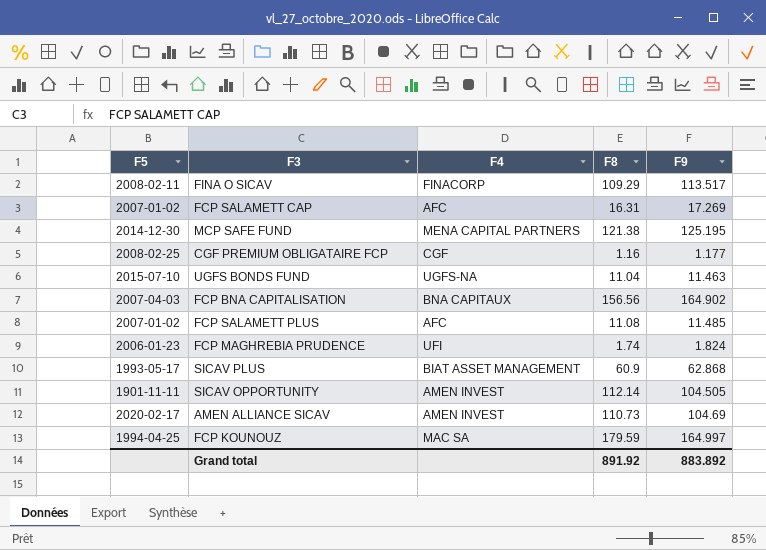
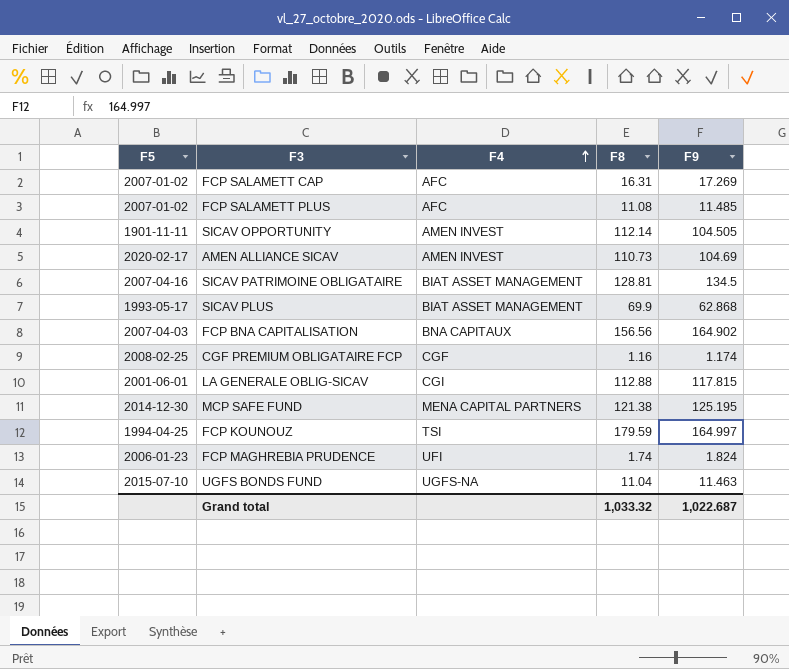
row order: none -> F4 ascending
row FINA O SICAV: 2008-02-11 | FINACORP | 109.29 | 113.517 -> none
row SICAV PATRIMOINE OBLIGATAIRE: none -> 2007-04-16 | BIAT ASSET MANAGEMENT | 128.81 | 134.5
SICAV PLUS | F8: 60.9 -> 69.9
CGF PREMIUM OBLIGATAIRE FCP | F9: 1.177 -> 1.174
row LA GENERALE OBLIG-SICAV: none -> 2001-06-01 | CGI | 112.88 | 117.815
FCP KOUNOUZ | F4: MAC SA -> TSI
Grand total | F8: 891.92 -> 1,033.32
Grand total | F9: 883.892 -> 1,022.687

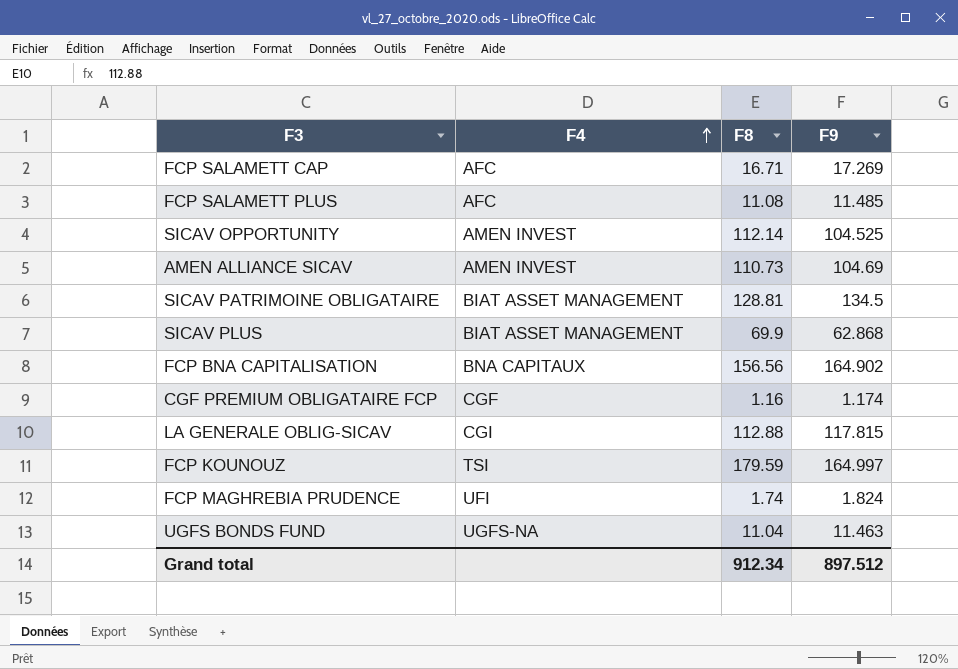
column F5 | position: 1 -> none
row MCP SAFE FUND: 2014-12-30 | MENA CAPITAL PARTNERS | 121.38 | 125.195 -> none
FCP SALAMETT CAP | F8: 16.31 -> 16.71
SICAV OPPORTUNITY | F9: 104.505 -> 104.525
Grand total | F8: 1,033.32 -> 912.34
Grand total | F9: 1,022.687 -> 897.512

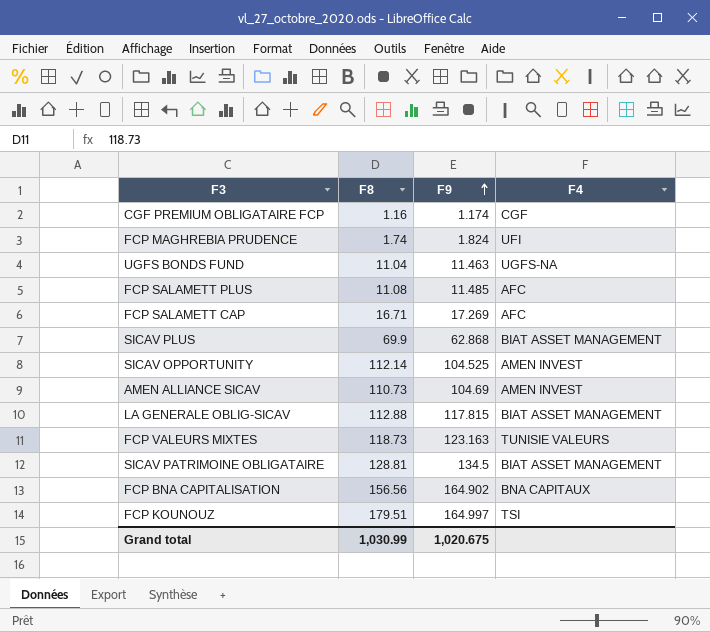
row order: F4 ascending -> F9 ascending
column F4 | position: 2 -> 4
LA GENERALE OBLIG-SICAV | F4: CGI -> BIAT ASSET MANAGEMENT
row FCP VALEURS MIXTES: none -> 118.73 | 123.163 | TUNISIE VALEURS
FCP KOUNOUZ | F8: 179.59 -> 179.51
Grand total | F8: 912.34 -> 1,030.99
Grand total | F9: 897.512 -> 1,020.675

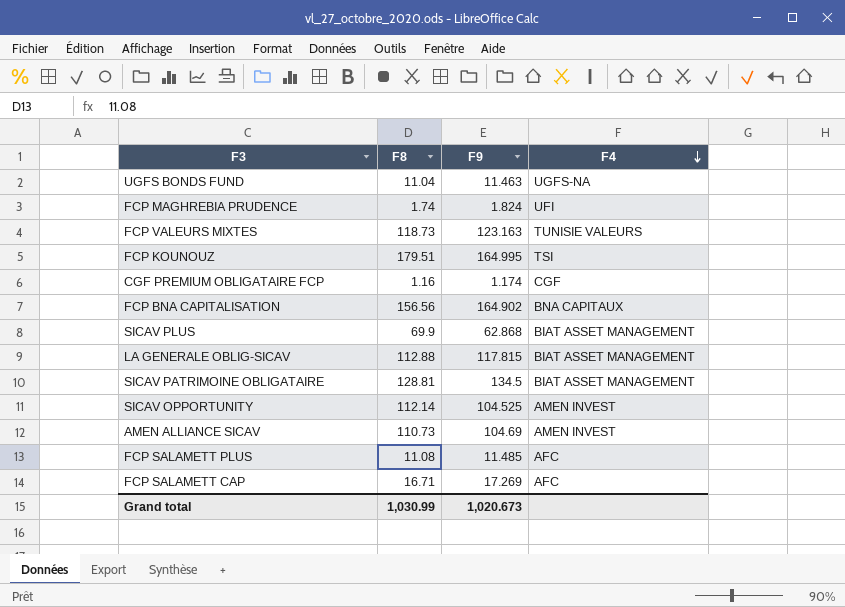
row order: F9 ascending -> F4 descending
FCP KOUNOUZ | F9: 164.997 -> 164.995
Grand total | F9: 1,020.675 -> 1,020.673

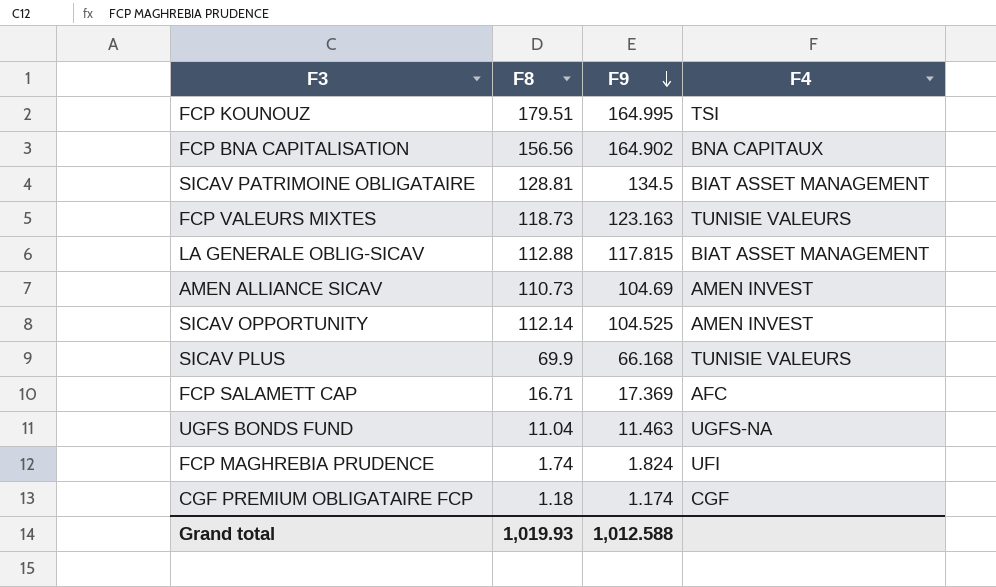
row order: F4 descending -> F9 descending
row FCP SALAMETT PLUS: 11.08 | 11.485 | AFC -> none
SICAV PLUS | F9: 62.868 -> 66.168
SICAV PLUS | F4: BIAT ASSET MANAGEMENT -> TUNISIE VALEURS
FCP SALAMETT CAP | F9: 17.269 -> 17.369
CGF PREMIUM OBLIGATAIRE FCP | F8: 1.16 -> 1.18
Grand total | F8: 1,030.99 -> 1,019.93
Grand total | F9: 1,020.673 -> 1,012.588

